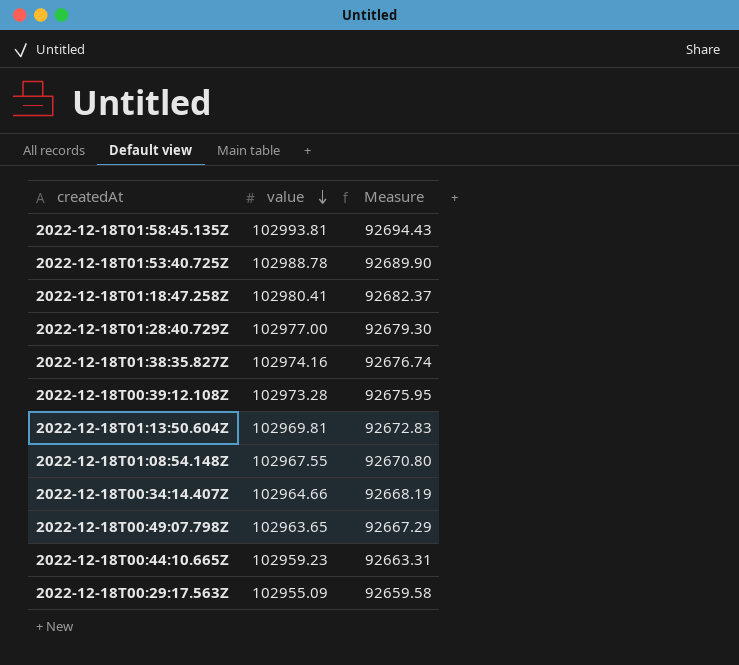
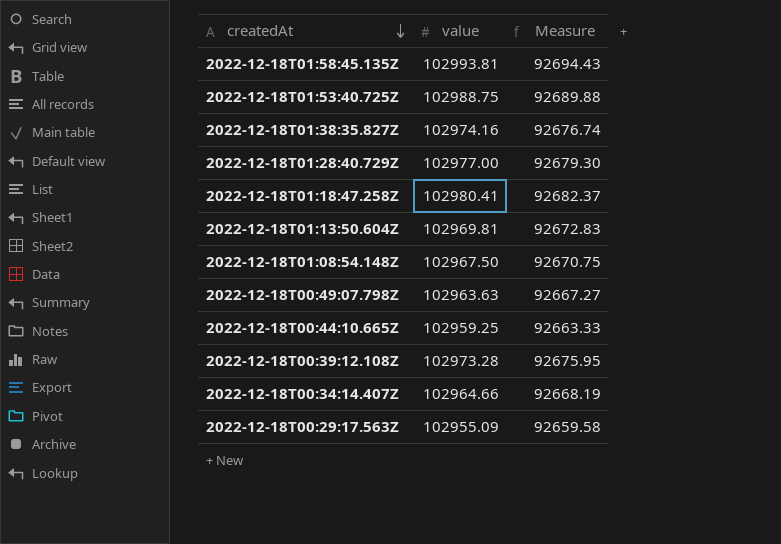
row order: value descending -> createdAt descending
2022-12-18T01:53:40.725Z | value: 102988.78 -> 102988.75
2022-12-18T01:53:40.725Z | Measure: 92689.90 -> 92689.88
2022-12-18T01:08:54.148Z | value: 102967.55 -> 102967.50
2022-12-18T01:08:54.148Z | Measure: 92670.80 -> 92670.75
2022-12-18T00:49:07.798Z | value: 102963.65 -> 102963.63
2022-12-18T00:49:07.798Z | Measure: 92667.29 -> 92667.27
2022-12-18T00:44:10.665Z | value: 102959.23 -> 102959.25
2022-12-18T00:44:10.665Z | Measure: 92663.31 -> 92663.33

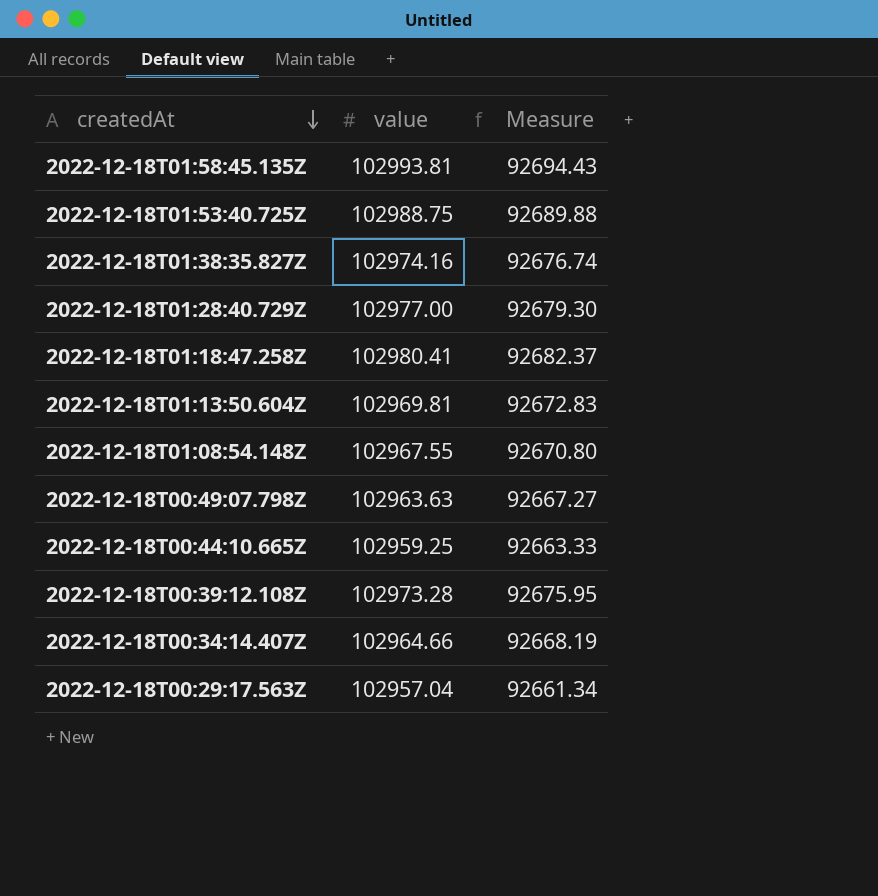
2022-12-18T01:08:54.148Z | value: 102967.50 -> 102967.55
2022-12-18T01:08:54.148Z | Measure: 92670.75 -> 92670.80
2022-12-18T00:29:17.563Z | value: 102955.09 -> 102957.04
2022-12-18T00:29:17.563Z | Measure: 92659.58 -> 92661.34

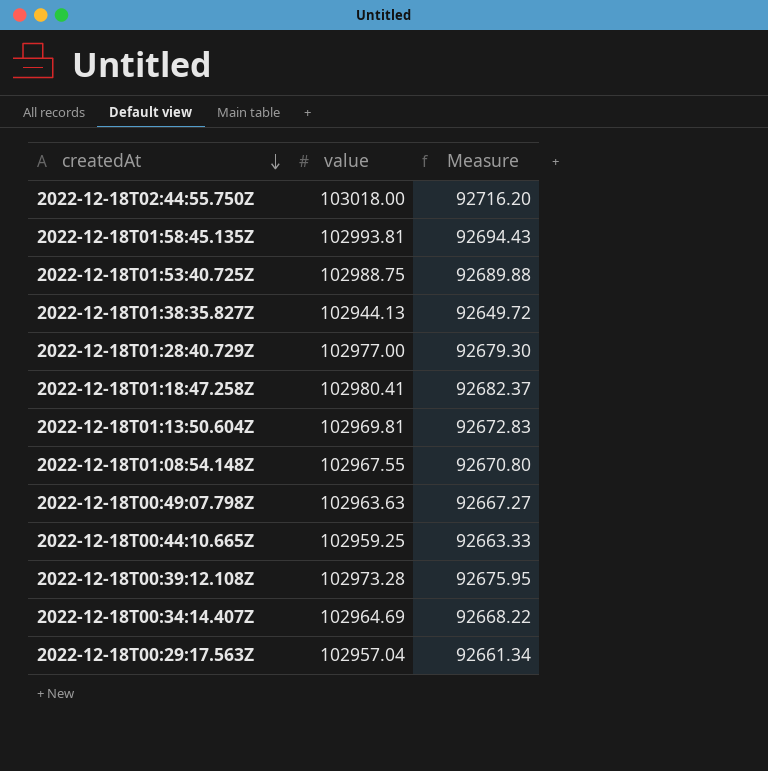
row 2022-12-18T02:44:55.750Z: none -> 103018.00 | 92716.20
2022-12-18T01:38:35.827Z | value: 102974.16 -> 102944.13
2022-12-18T01:38:35.827Z | Measure: 92676.74 -> 92649.72
2022-12-18T00:34:14.407Z | value: 102964.66 -> 102964.69
2022-12-18T00:34:14.407Z | Measure: 92668.19 -> 92668.22

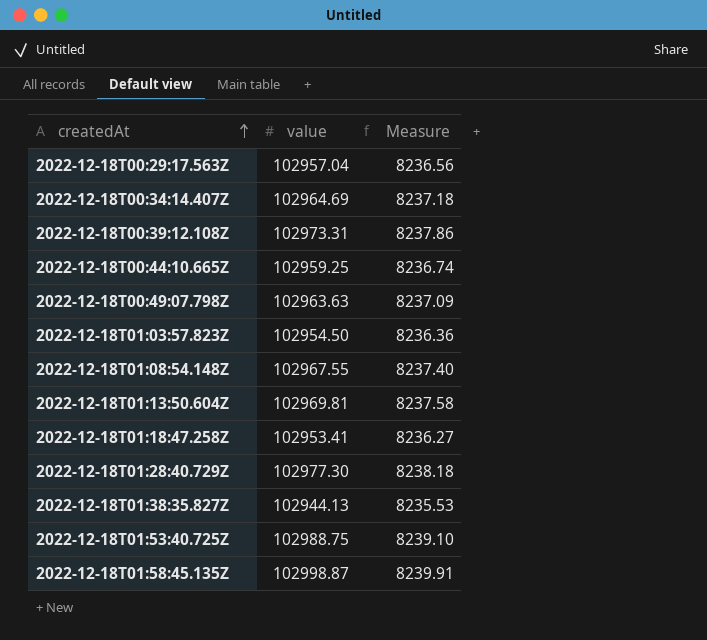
row order: createdAt descending -> createdAt ascending
column Measure | formula: [value] * 0.9 -> [value] * 0.08
row 2022-12-18T02:44:55.750Z: 103018.00 | 92716.20 -> none
2022-12-18T00:39:12.108Z | value: 102973.28 -> 102973.31
row 2022-12-18T01:03:57.823Z: none -> 102954.50 | 8236.36
2022-12-18T01:18:47.258Z | value: 102980.41 -> 102953.41
2022-12-18T01:28:40.729Z | value: 102977.00 -> 102977.30
2022-12-18T01:58:45.135Z | value: 102993.81 -> 102998.87

